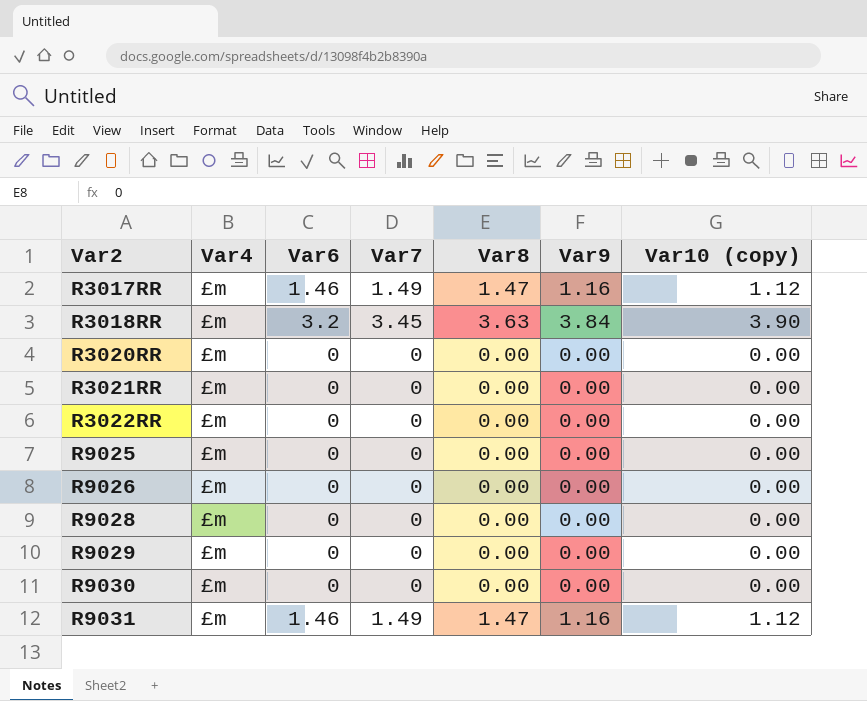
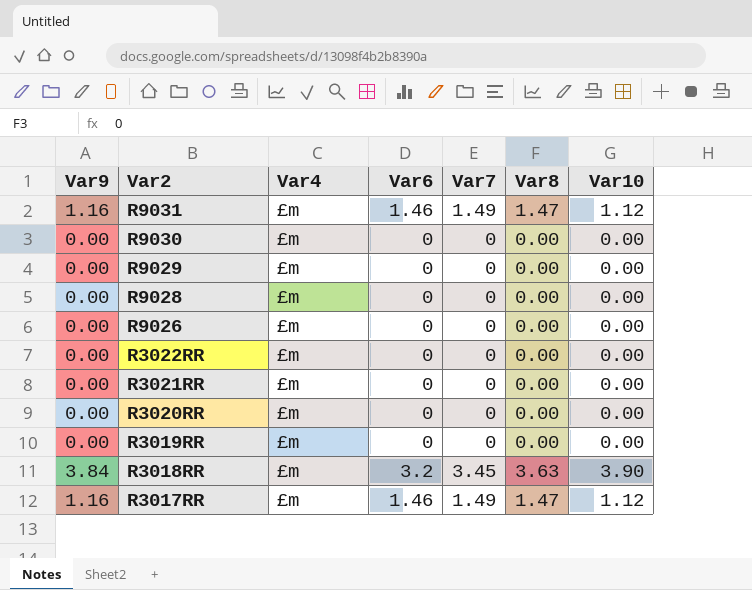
row order: Var2 ascending -> Var2 descending
column Var9 | position: 6 -> 1
column name: Var10 (copy) -> Var10
row R9025: £m | 0 | 0 | 0.00 | 0.00 | 0.00 -> none
row R3019RR: none -> 0.00 | £m | 0 | 0 | 0.00 | 0.00

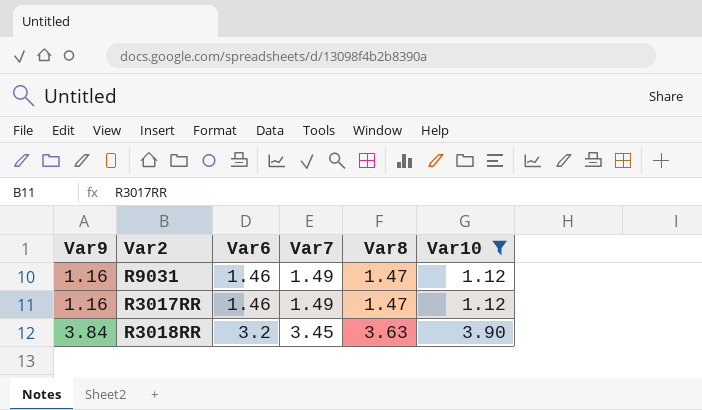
filter: none -> Var10 != 0.00
row order: Var2 descending -> Var9 ascending
column Var4 | position: 3 -> none

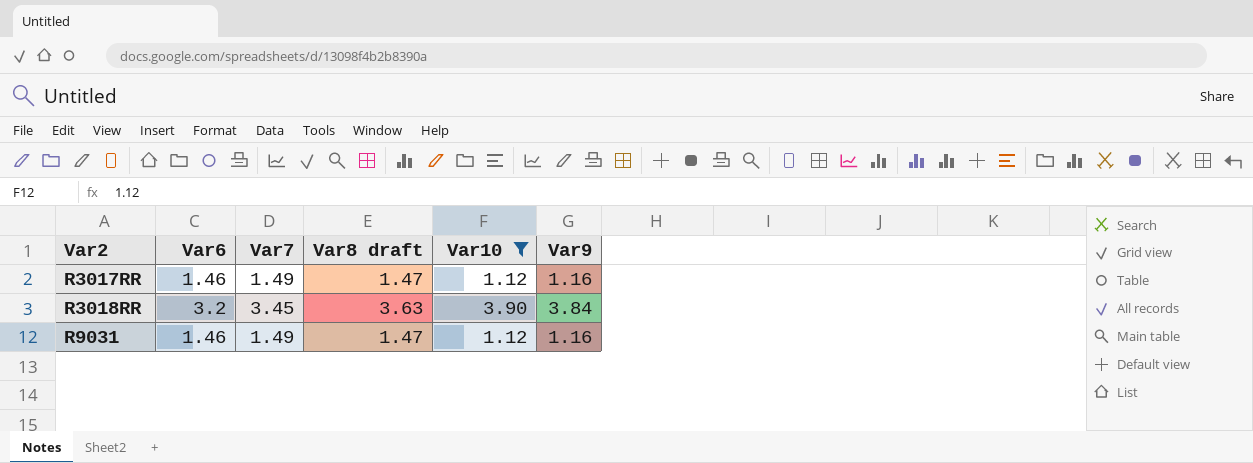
row order: Var9 ascending -> Var2 ascending
column name: Var8 -> Var8 draft
column Var9 | position: 1 -> 6

